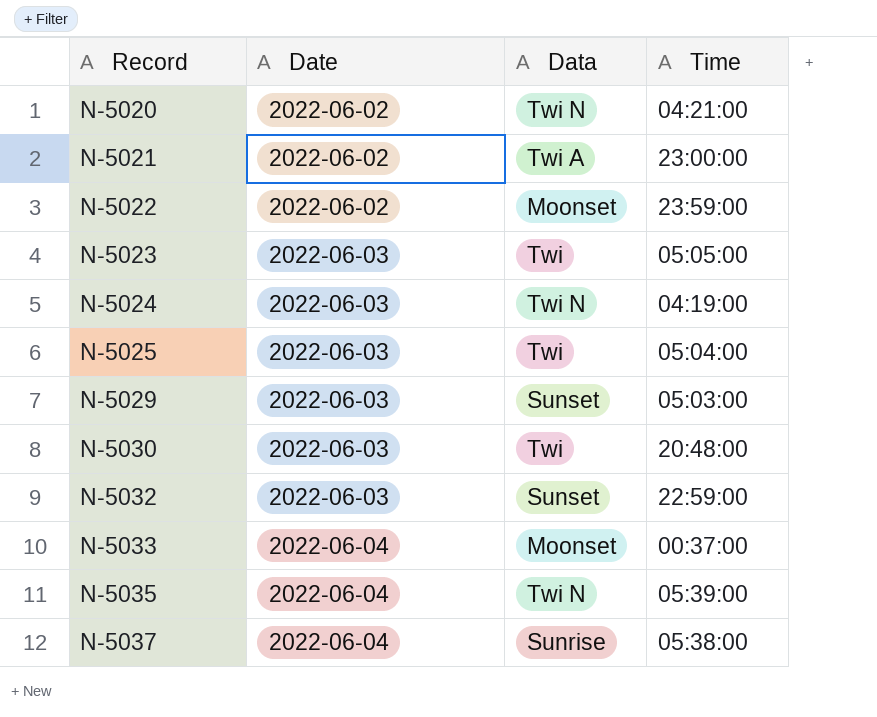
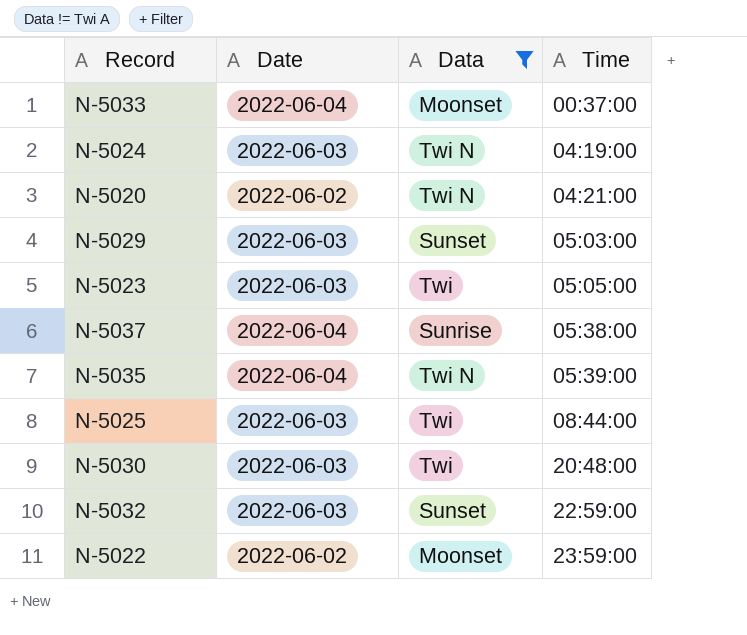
filter: none -> Data != Twi A
row order: Record ascending -> Time ascending
N-5025 | Time: 05:04:00 -> 08:44:00

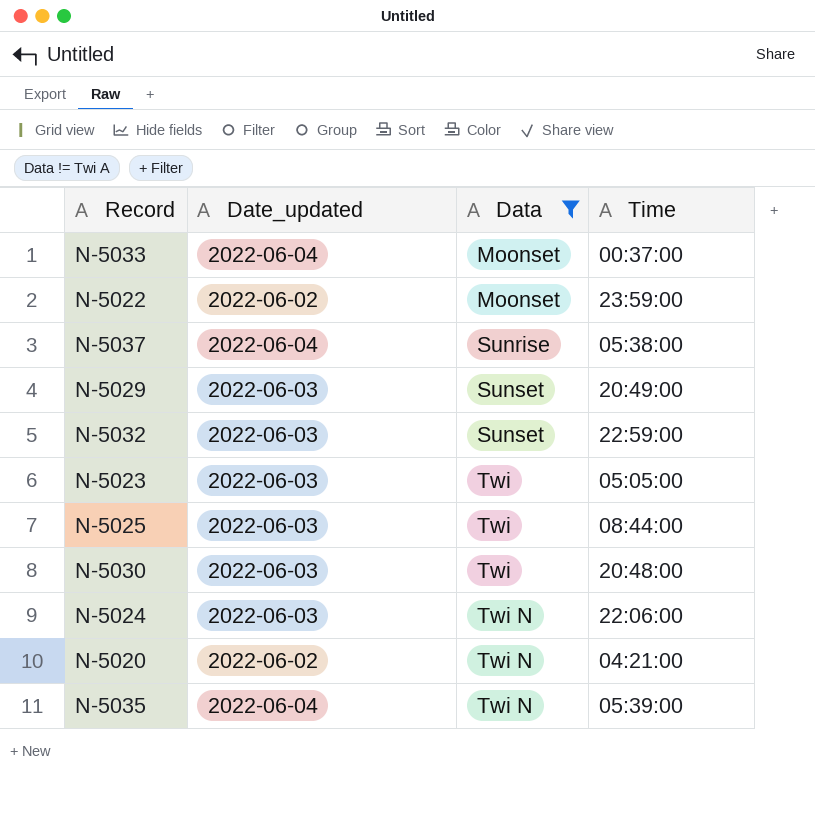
row order: Time ascending -> Data ascending
column name: Date -> Date_updated
N-5029 | Time: 05:03:00 -> 20:49:00
N-5024 | Time: 04:19:00 -> 22:06:00

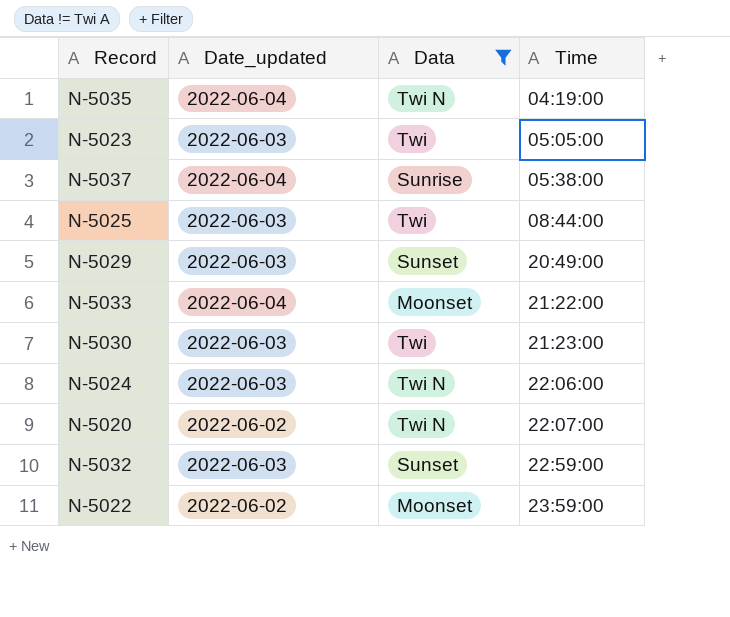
row order: Data ascending -> Time ascending
N-5035 | Time: 05:39:00 -> 04:19:00
N-5033 | Time: 00:37:00 -> 21:22:00
N-5030 | Time: 20:48:00 -> 21:23:00
N-5020 | Time: 04:21:00 -> 22:07:00

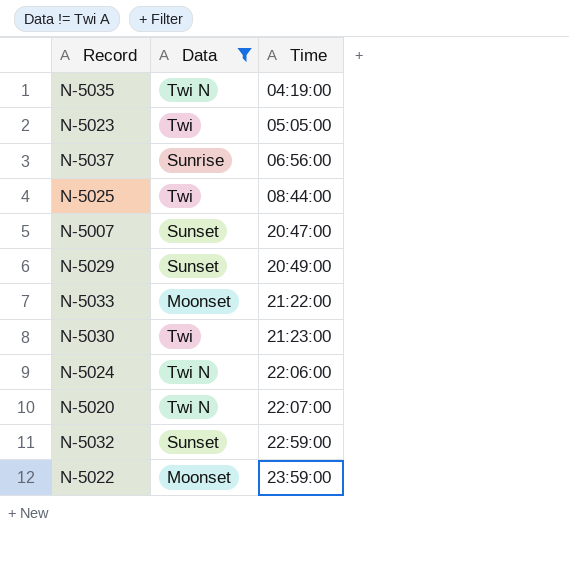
column Date_updated | position: 2 -> none
N-5037 | Time: 05:38:00 -> 06:56:00
row N-5007: none -> Sunset | 20:47:00

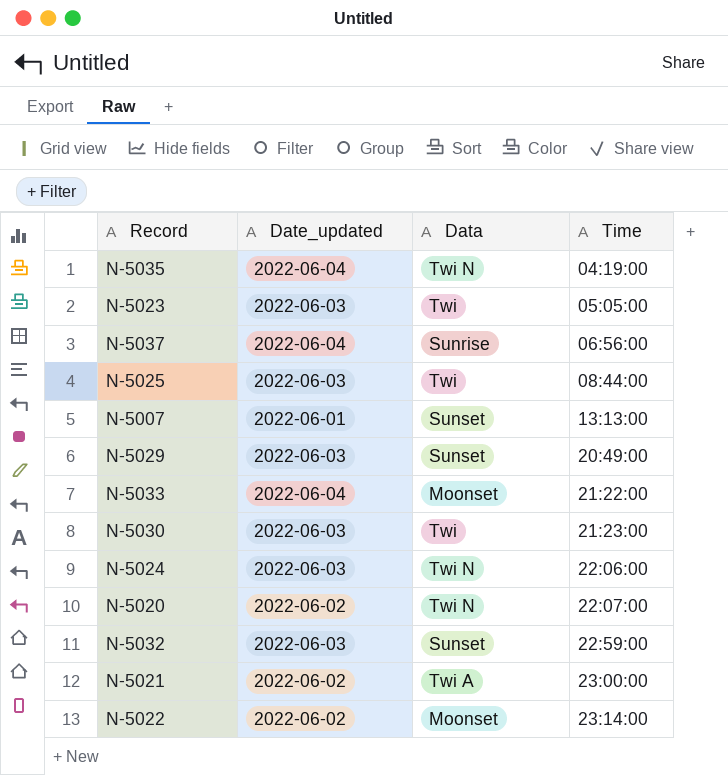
filter: Data != Twi A -> none
column Date_updated | position: none -> 2
N-5007 | Time: 20:47:00 -> 13:13:00
N-5022 | Time: 23:59:00 -> 23:14:00

